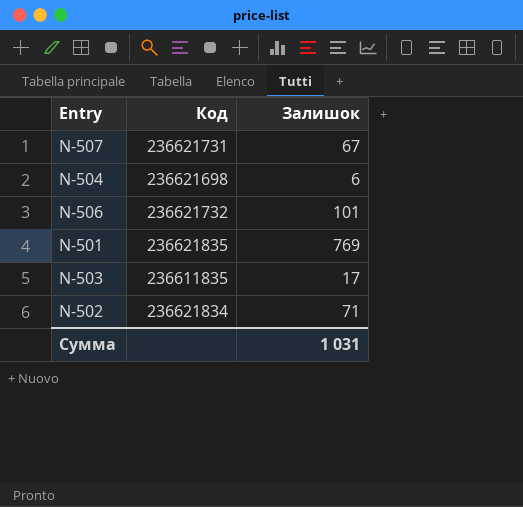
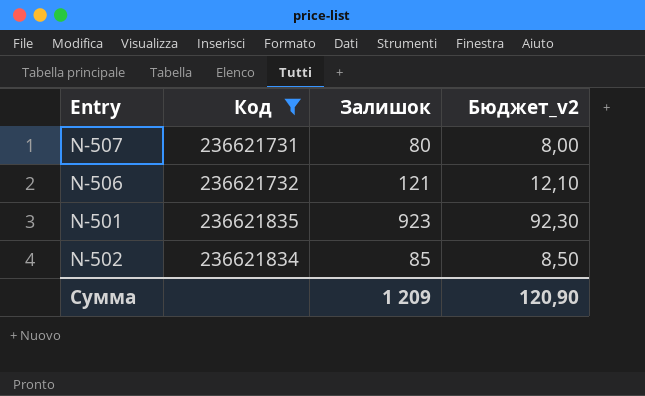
filter: none -> Код >= 236621731
column Бюджет_v2 | formula: none -> [Залишок] * 0,1
N-507 | Залишок: 67 -> 80
N-506 | Залишок: 101 -> 121
N-501 | Залишок: 769 -> 923
N-502 | Залишок: 71 -> 85
Сумма | Залишок: 1 031 -> 1 209

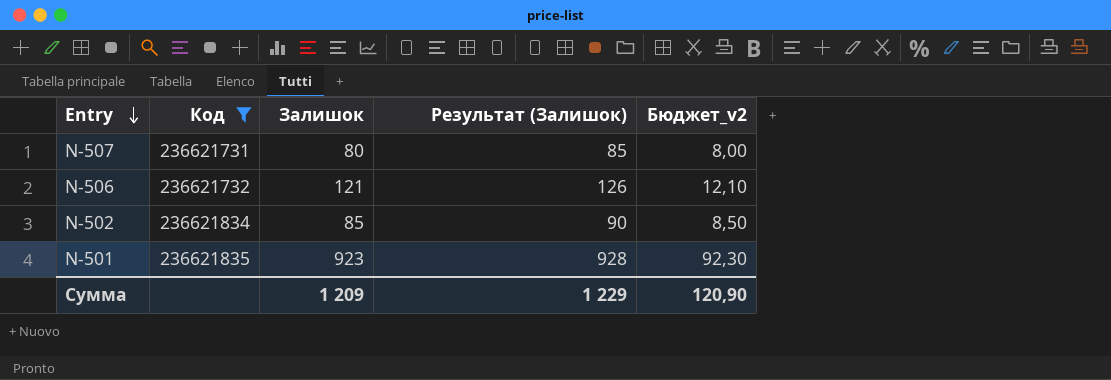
row order: none -> Entry descending
column Результат (Залишок) | formula: none -> [Залишок] + 5

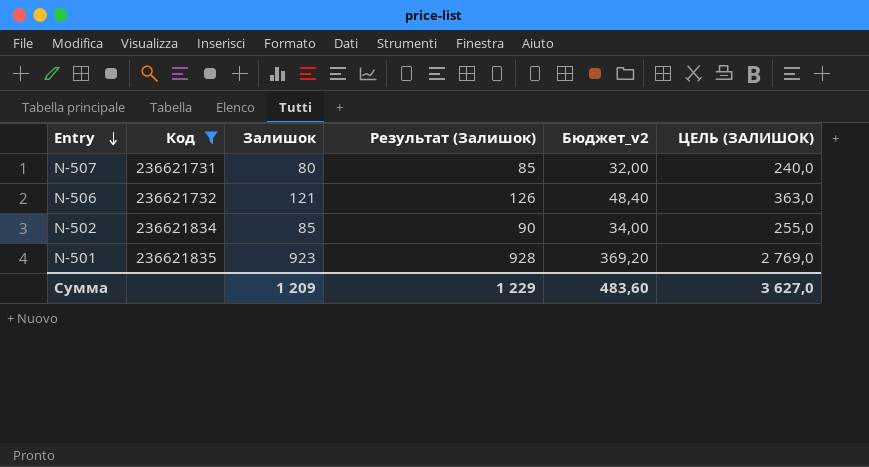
column Бюджет_v2 | formula: [Залишок] * 0,1 -> [Залишок] * 0,4
column ЦЕЛЬ (ЗАЛИШОК) | formula: none -> [Залишок] * 3
Сумма | Бюджет_v2: 120,90 -> 483,60

